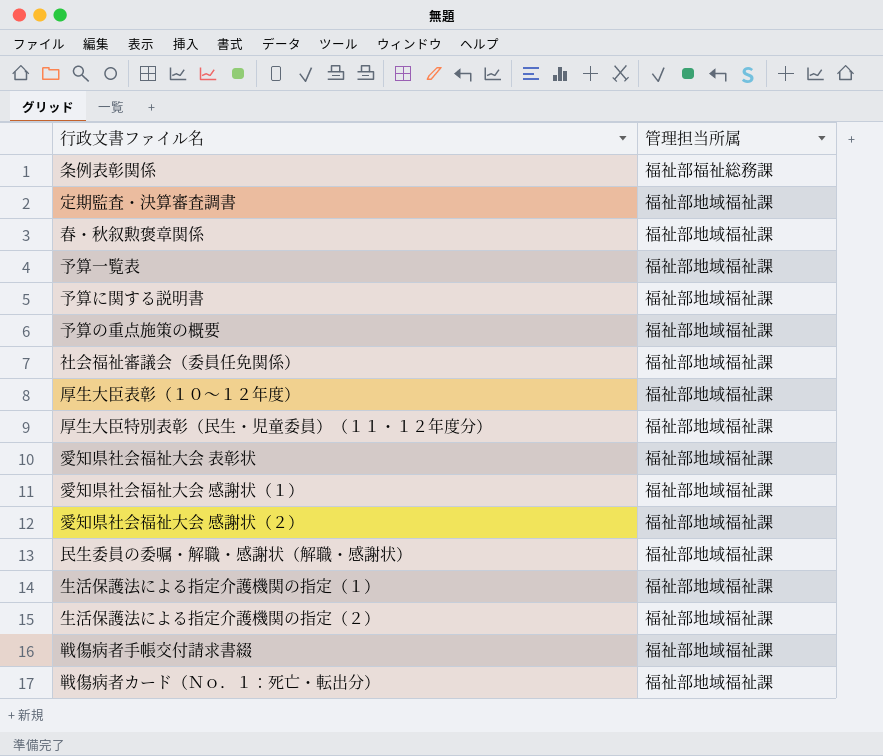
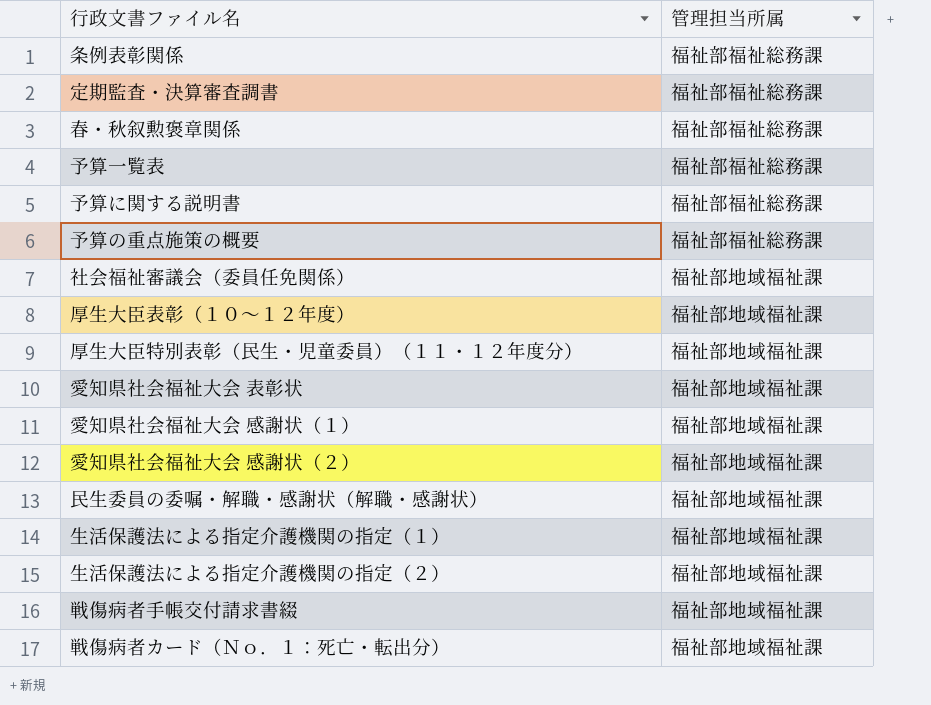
定期監査・決算審査調書 | 管理担当所属: 福祉部地域福祉課 -> 福祉部福祉総務課
春・秋叙勲褒章関係 | 管理担当所属: 福祉部地域福祉課 -> 福祉部福祉総務課
予算一覧表 | 管理担当所属: 福祉部地域福祉課 -> 福祉部福祉総務課
予算に関する説明書 | 管理担当所属: 福祉部地域福祉課 -> 福祉部福祉総務課
予算の重点施策の概要 | 管理担当所属: 福祉部地域福祉課 -> 福祉部福祉総務課

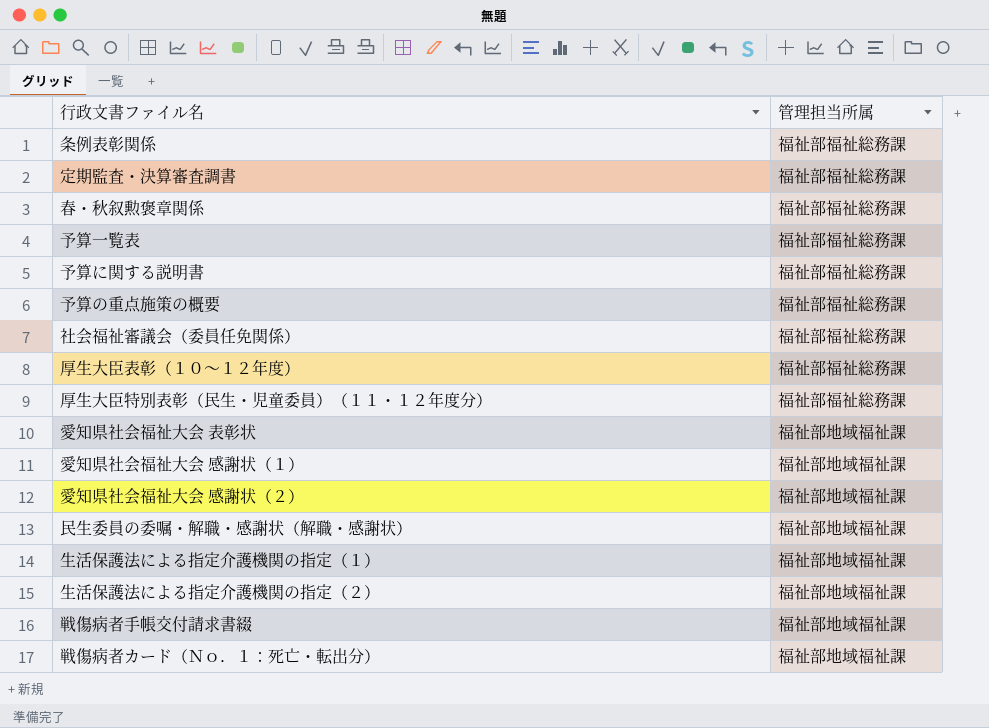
社会福祉審議会（委員任免関係） | 管理担当所属: 福祉部地域福祉課 -> 福祉部福祉総務課
厚生大臣表彰（１０～１２年度） | 管理担当所属: 福祉部地域福祉課 -> 福祉部福祉総務課
厚生大臣特別表彰（民生・児童委員）（１１・１２年度分） | 管理担当所属: 福祉部地域福祉課 -> 福祉部福祉総務課

